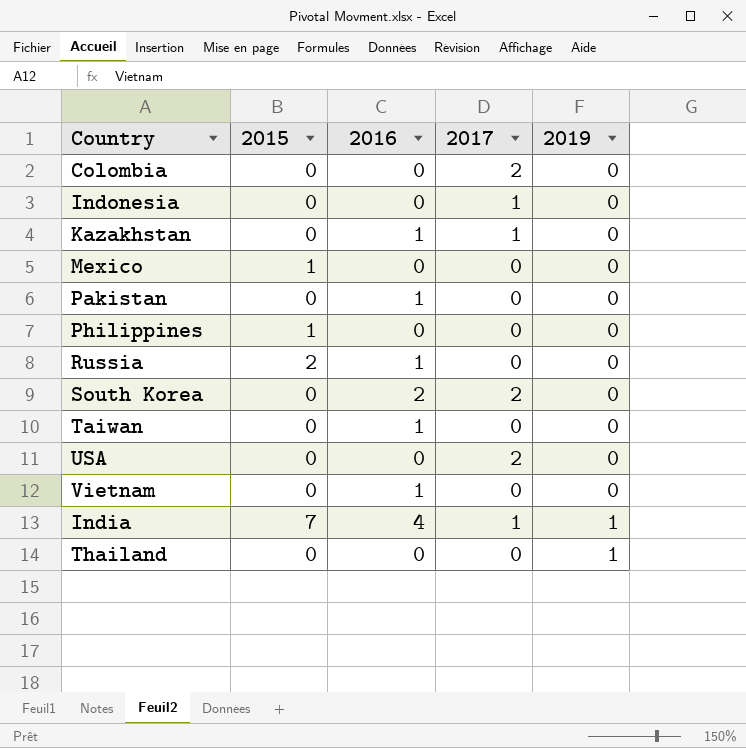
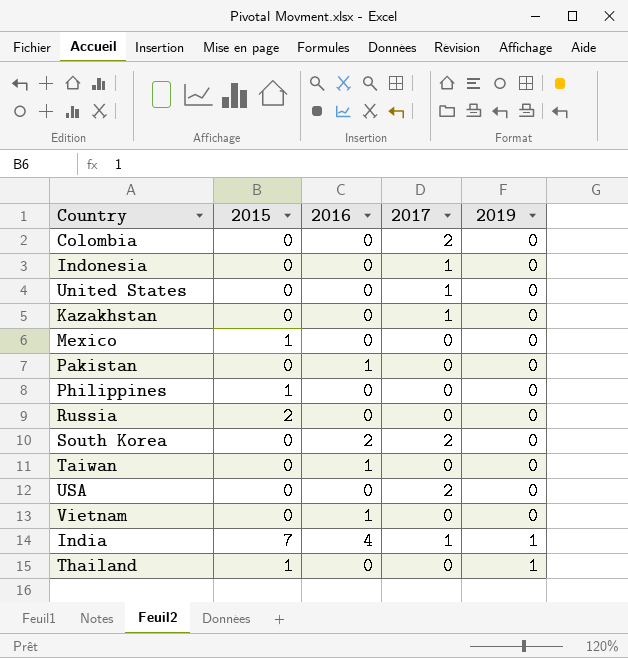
row United States: none -> 0 | 0 | 1 | 0
Kazakhstan | 2016: 1 -> 0
Russia | 2016: 1 -> 0
Thailand | 2015: 0 -> 1

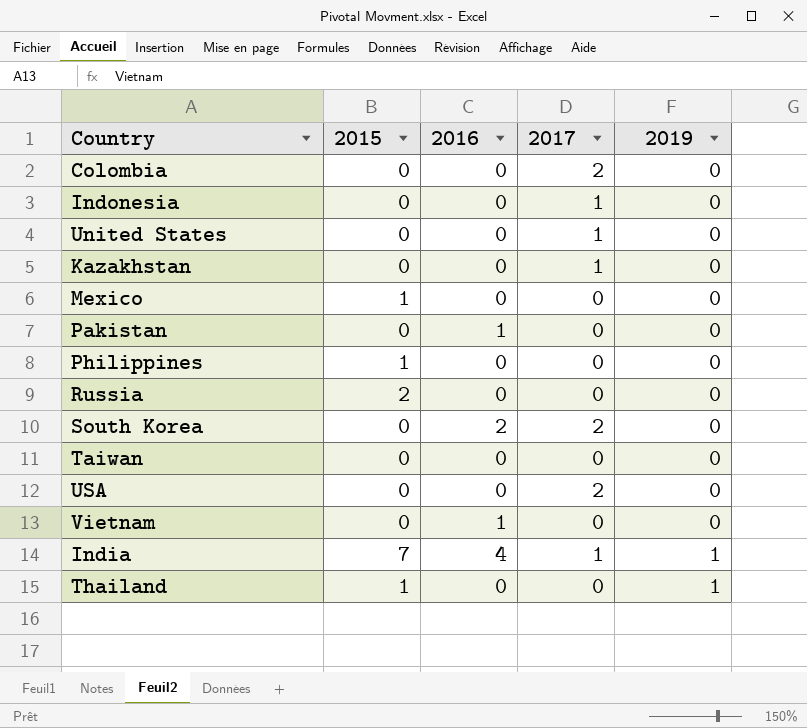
Taiwan | 2016: 1 -> 0

